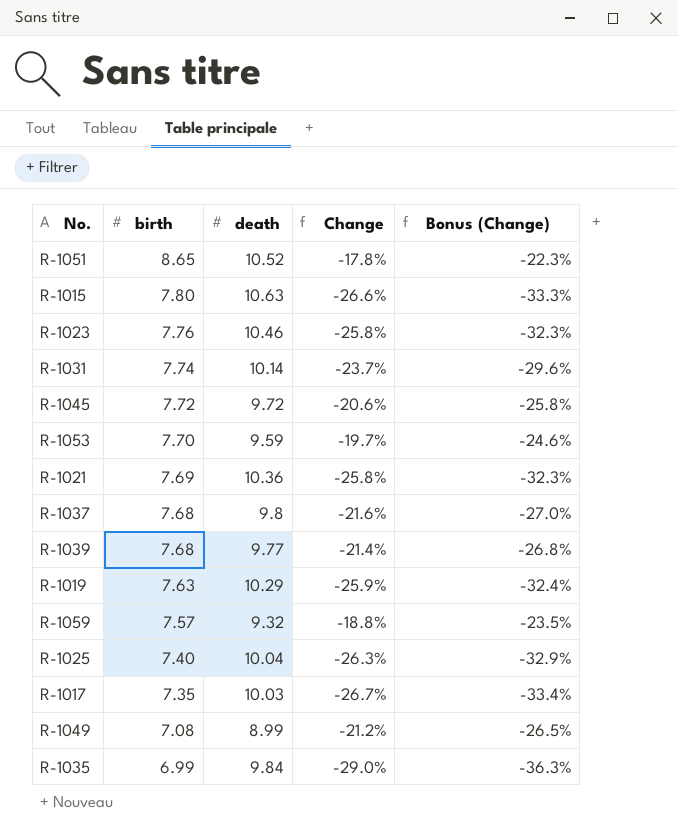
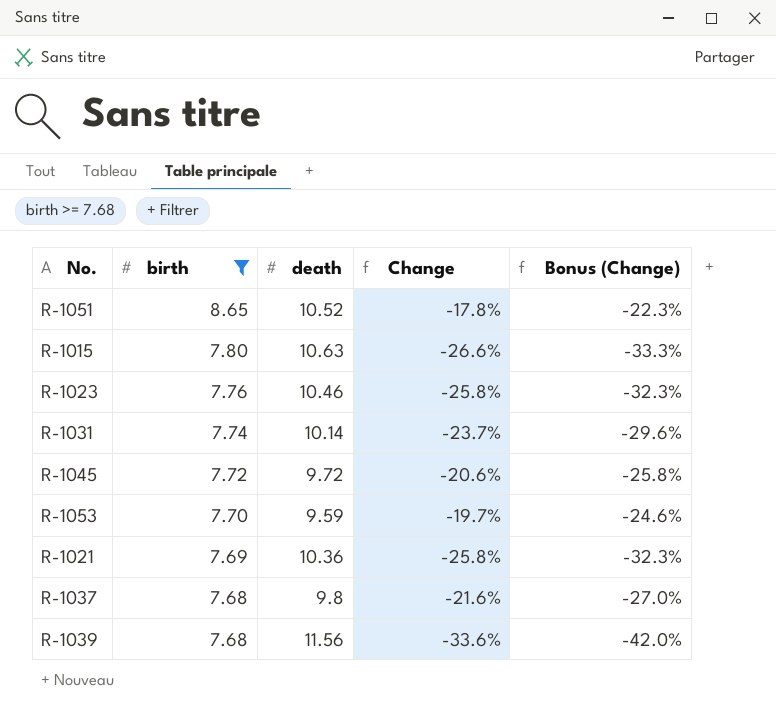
filter: none -> birth >= 7.68
R-1039 | death: 9.77 -> 11.56
R-1039 | Change: -21.4% -> -33.6%
R-1039 | Bonus (Change): -26.8% -> -42.0%

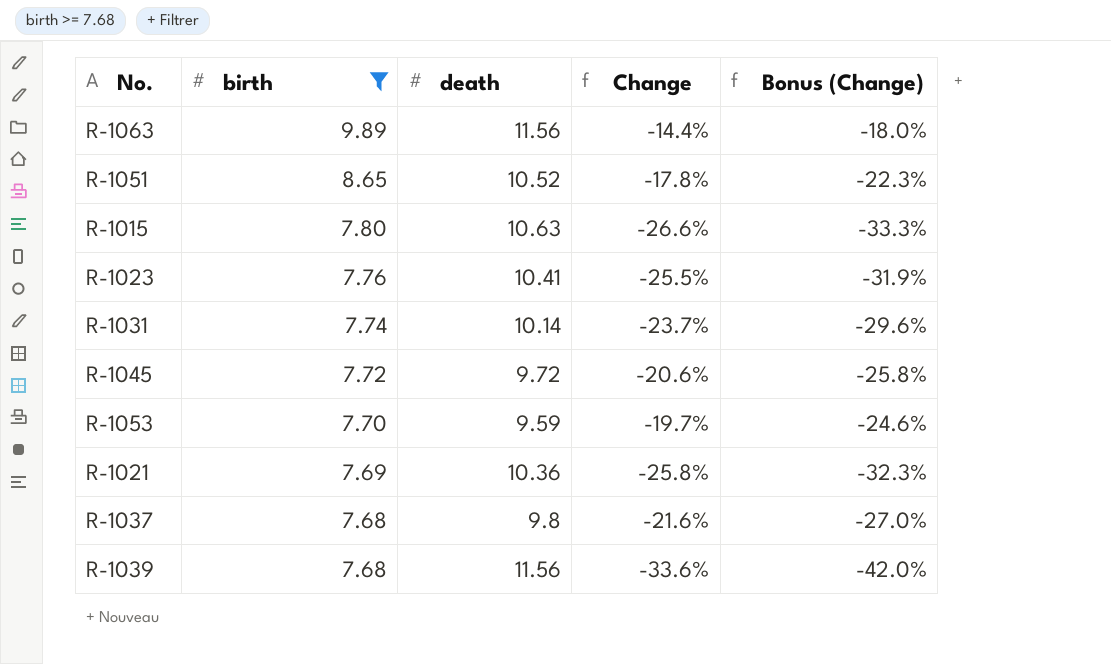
row R-1063: none -> 9.89 | 11.56 | -14.4% | -18.0%
R-1023 | death: 10.46 -> 10.41
R-1023 | Change: -25.8% -> -25.5%
R-1023 | Bonus (Change): -32.3% -> -31.9%

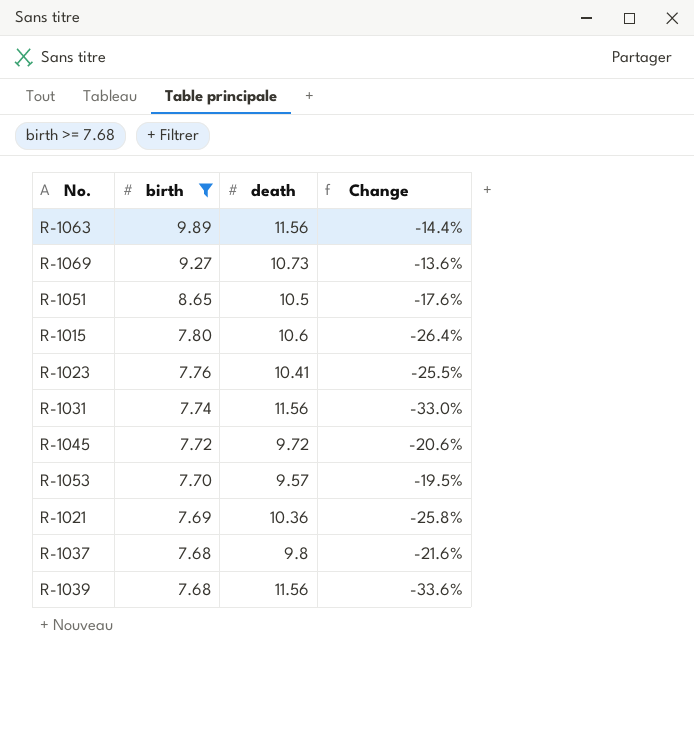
column Bonus (Change) | formula: [Change] * 1.25 -> none
row R-1069: none -> 9.27 | 10.73 | -13.6%
R-1051 | death: 10.52 -> 10.5
R-1051 | Change: -17.8% -> -17.6%
R-1015 | death: 10.63 -> 10.6
R-1015 | Change: -26.6% -> -26.4%
R-1031 | death: 10.14 -> 11.56
R-1031 | Change: -23.7% -> -33.0%
R-1053 | death: 9.59 -> 9.57
R-1053 | Change: -19.7% -> -19.5%

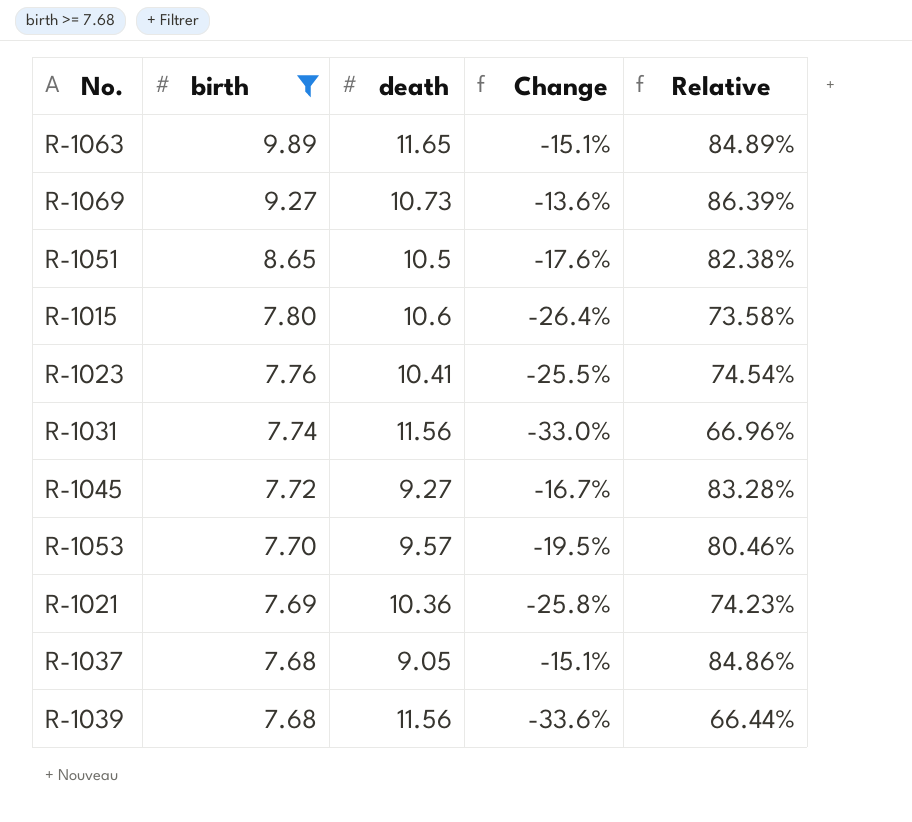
column Relative | formula: none -> [birth] / [death]
R-1063 | death: 11.56 -> 11.65
R-1063 | Change: -14.4% -> -15.1%
R-1045 | death: 9.72 -> 9.27
R-1045 | Change: -20.6% -> -16.7%
R-1037 | death: 9.8 -> 9.05
R-1037 | Change: -21.6% -> -15.1%

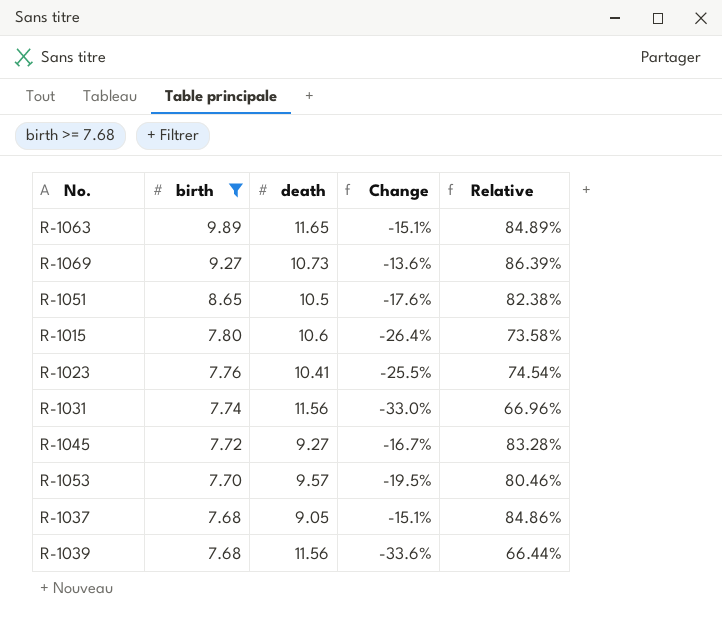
row R-1021: 7.69 | 10.36 | -25.8% | 74.23% -> none

